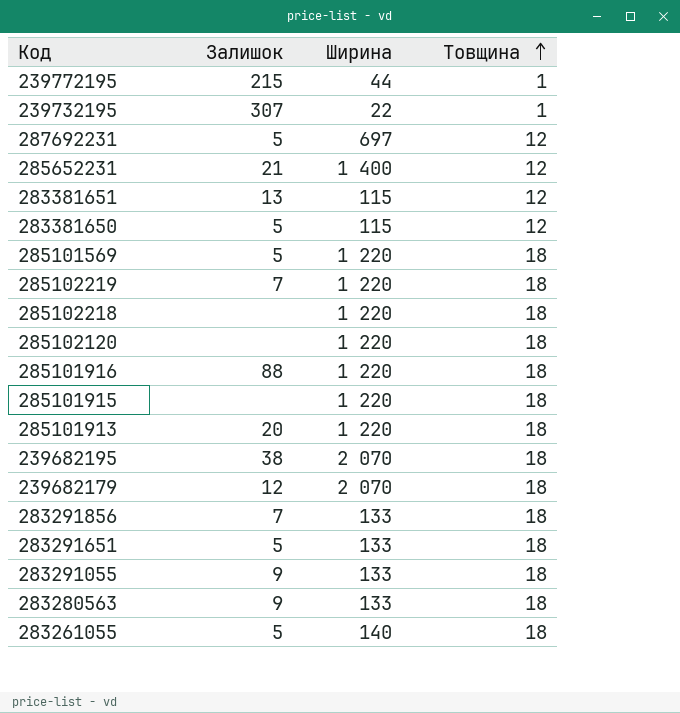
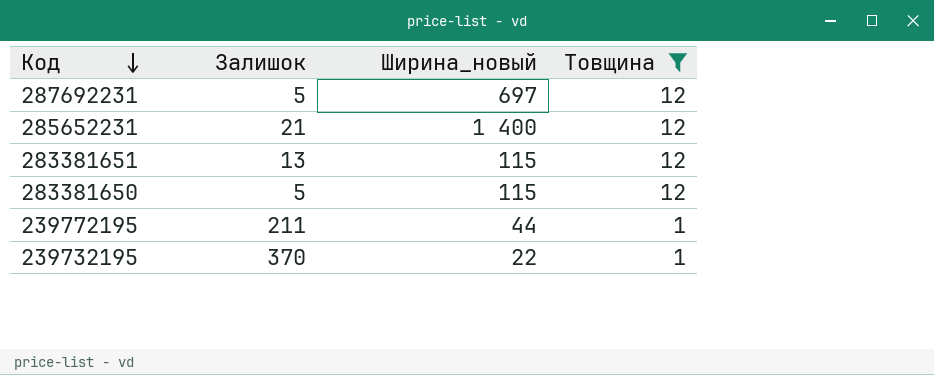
filter: none -> Товщина != 18
row order: Товщина ascending -> Код descending
column name: Ширина -> Ширина_новый
239772195 | Залишок: 215 -> 211
239732195 | Залишок: 307 -> 370

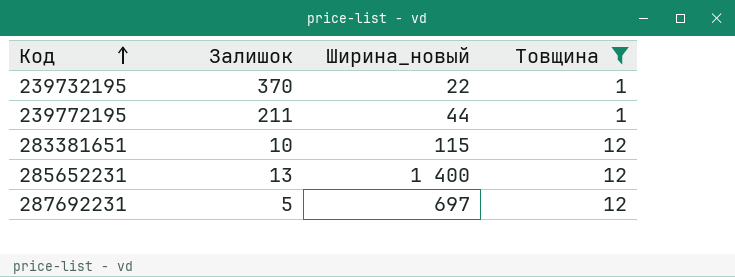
row order: Код descending -> Код ascending
row 283381650: 5 | 115 | 12 -> none
283381651 | Залишок: 13 -> 10
285652231 | Залишок: 21 -> 13

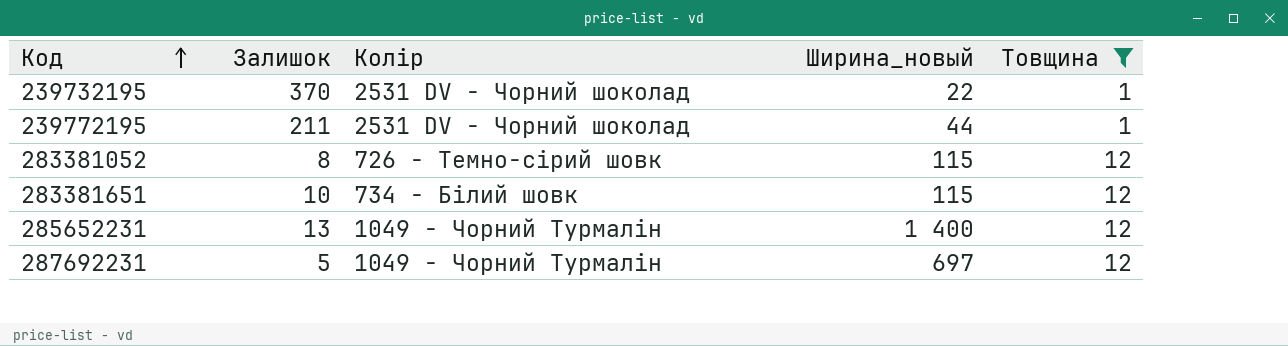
column Колір | position: none -> 3
row 283381052: none -> 8 | 726 - Темно-сірий шовк | 115 | 12

